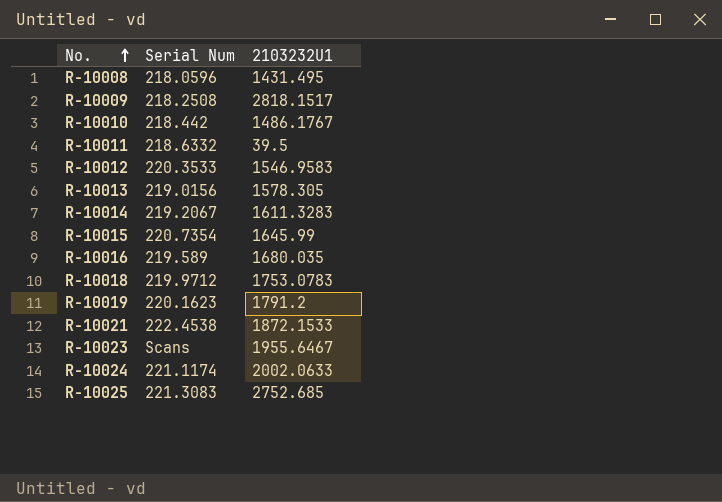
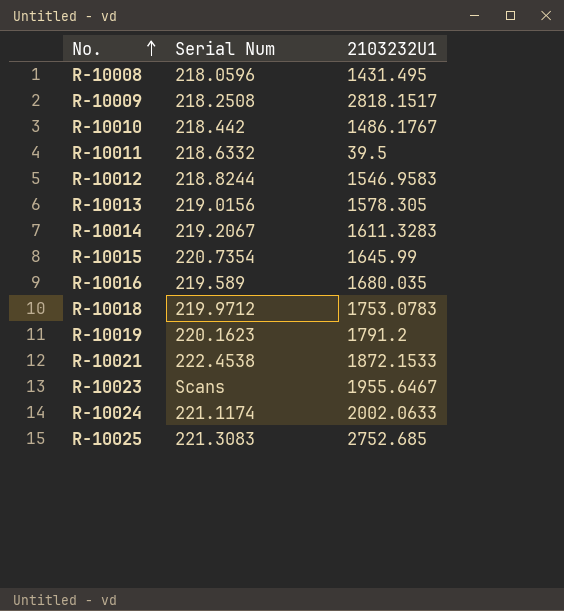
R-10012 | Serial Num: 220.3533 -> 218.8244

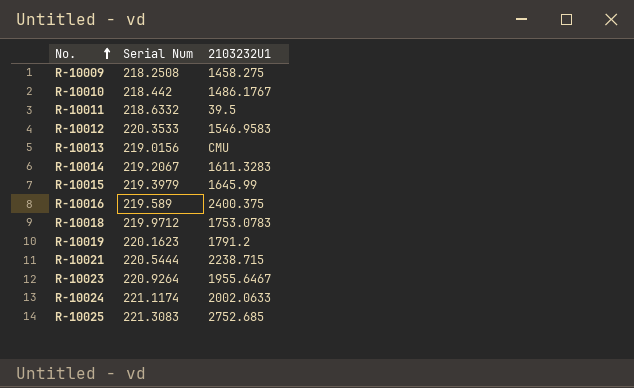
row R-10008: 218.0596 | 1431.495 -> none
R-10009 | 2103232U1: 2818.1517 -> 1458.275
R-10012 | Serial Num: 218.8244 -> 220.3533
R-10013 | 2103232U1: 1578.305 -> CMU
R-10015 | Serial Num: 220.7354 -> 219.3979
R-10016 | 2103232U1: 1680.035 -> 2400.375
R-10021 | Serial Num: 222.4538 -> 220.5444
R-10021 | 2103232U1: 1872.1533 -> 2238.715
R-10023 | Serial Num: Scans -> 220.9264

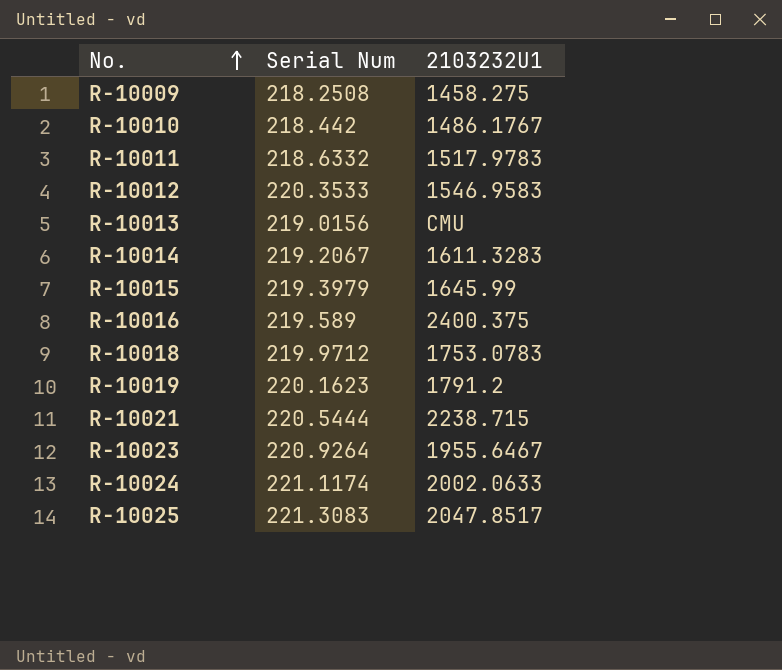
R-10011 | 2103232U1: 39.5 -> 1517.9783
R-10025 | 2103232U1: 2752.685 -> 2047.8517

